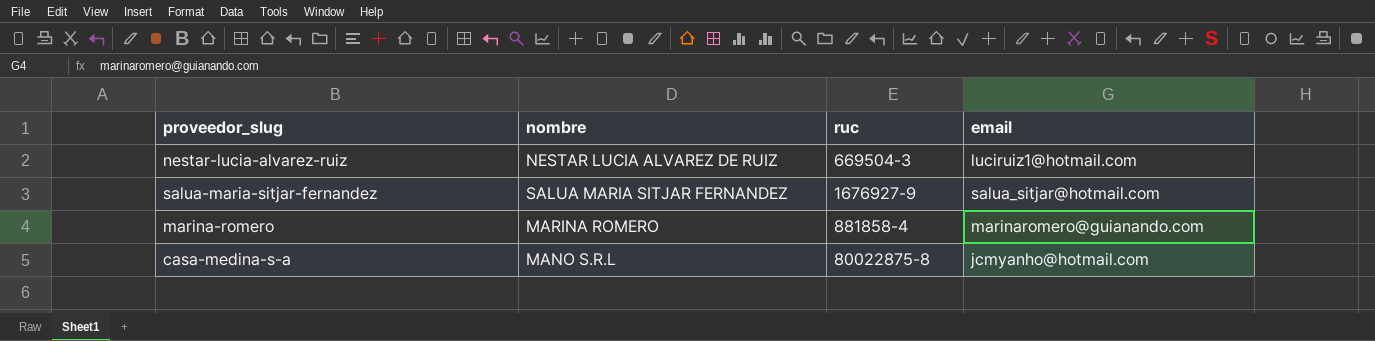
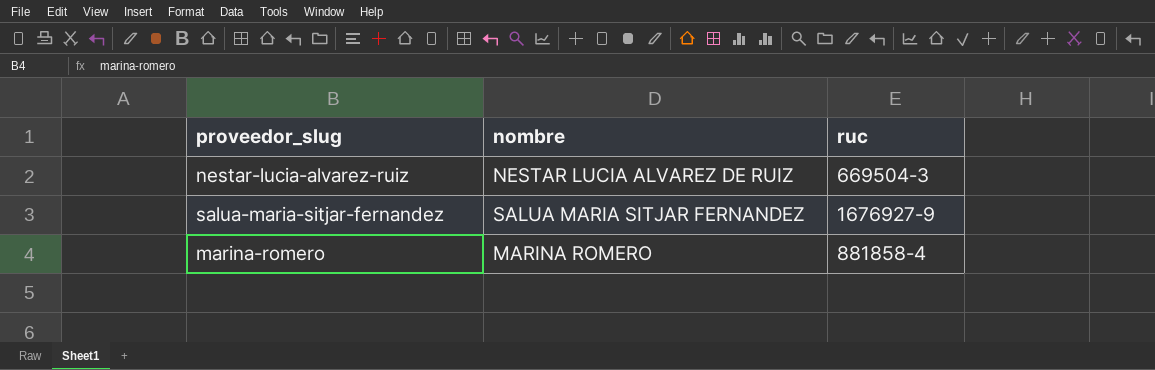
column email | position: 4 -> none
row casa-medina-s-a: MANO S.R.L | 80022875-8 | jcmyanho@hotmail.com -> none

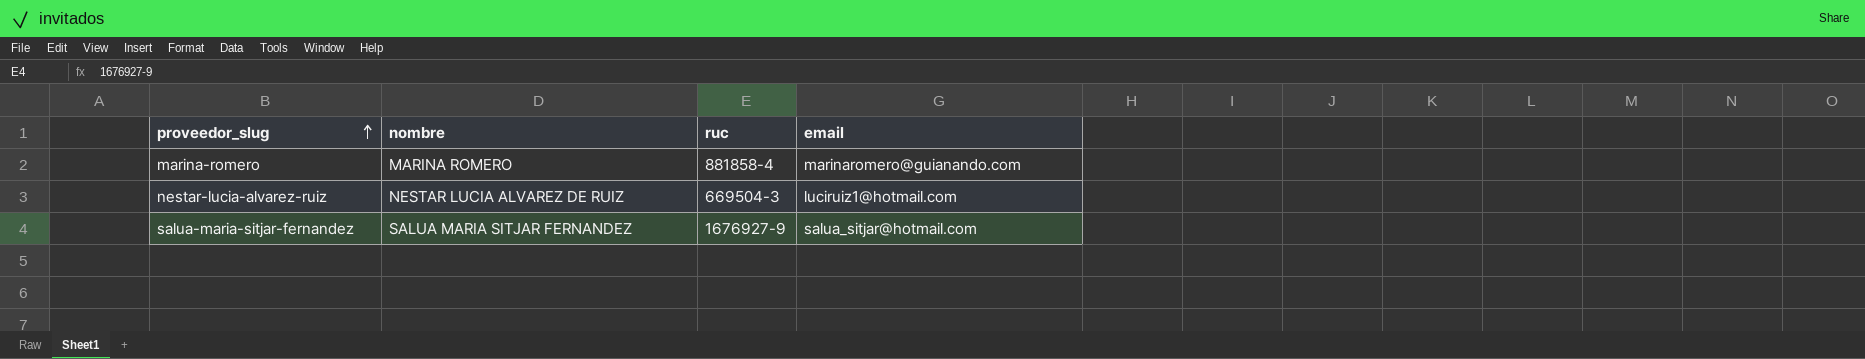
row order: none -> proveedor_slug ascending
column email | position: none -> 4

